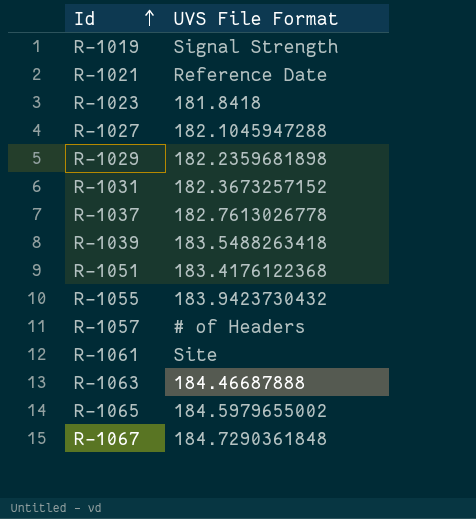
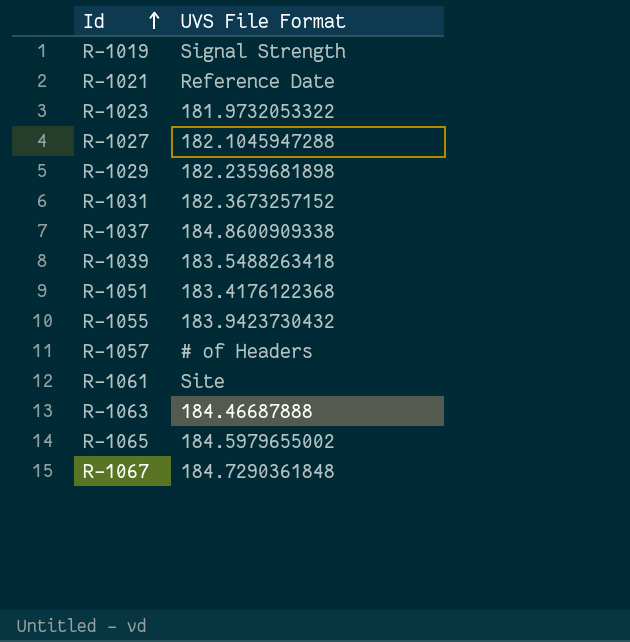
R-1023 | UVS File Format: 181.8418 -> 181.9732053322
R-1037 | UVS File Format: 182.7613026778 -> 184.8600909338

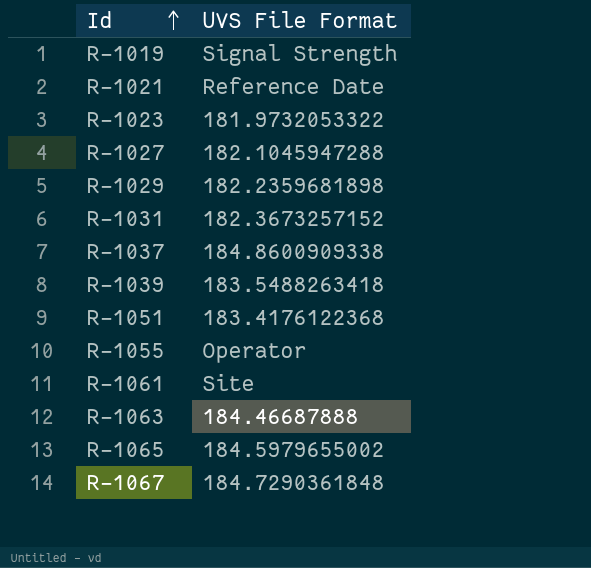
row R-1057: # of Headers -> none
R-1055 | UVS File Format: 183.9423730432 -> Operator

